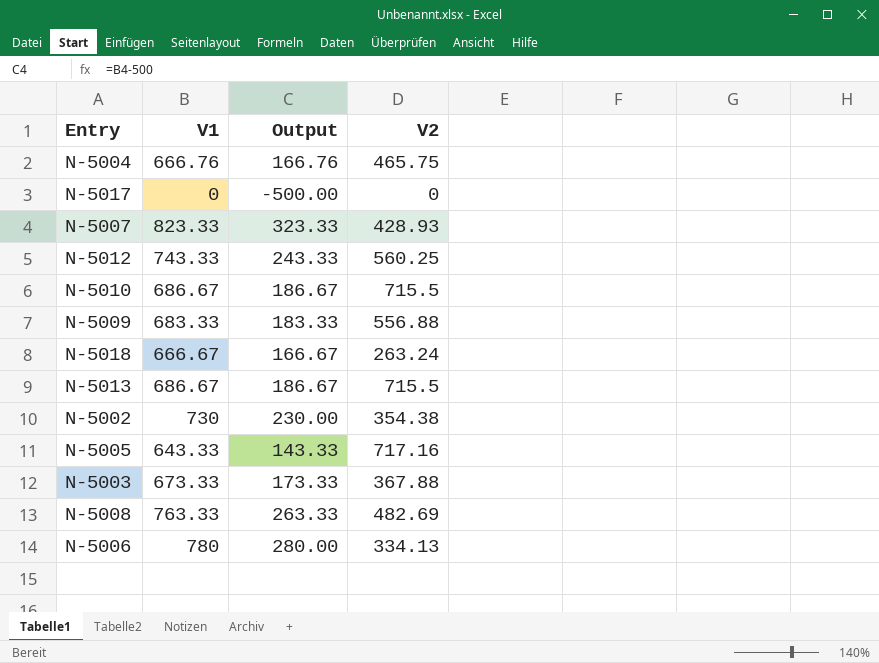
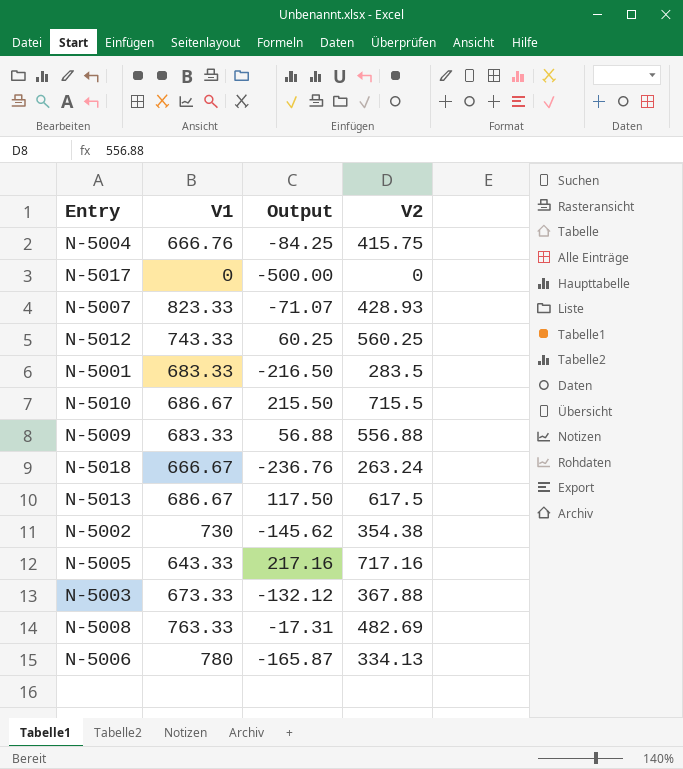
column Output | formula: [V1] - 500 -> [V2] - 500
N-5004 | V2: 465.75 -> 415.75
row N-5001: none -> 683.33 | -216.50 | 283.5
N-5013 | V2: 715.5 -> 617.5

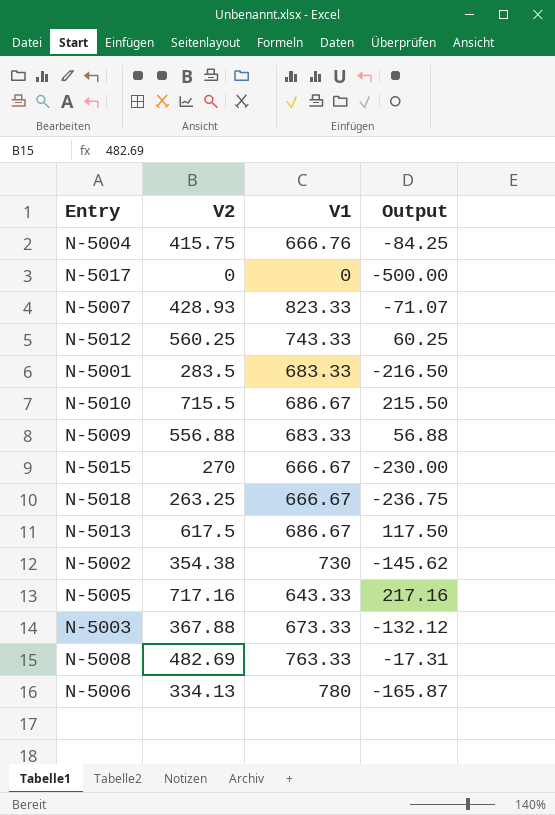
column V2 | position: 4 -> 2
row N-5015: none -> 270 | 666.67 | -230.00
N-5018 | V2: 263.24 -> 263.25
N-5018 | Output: -236.76 -> -236.75

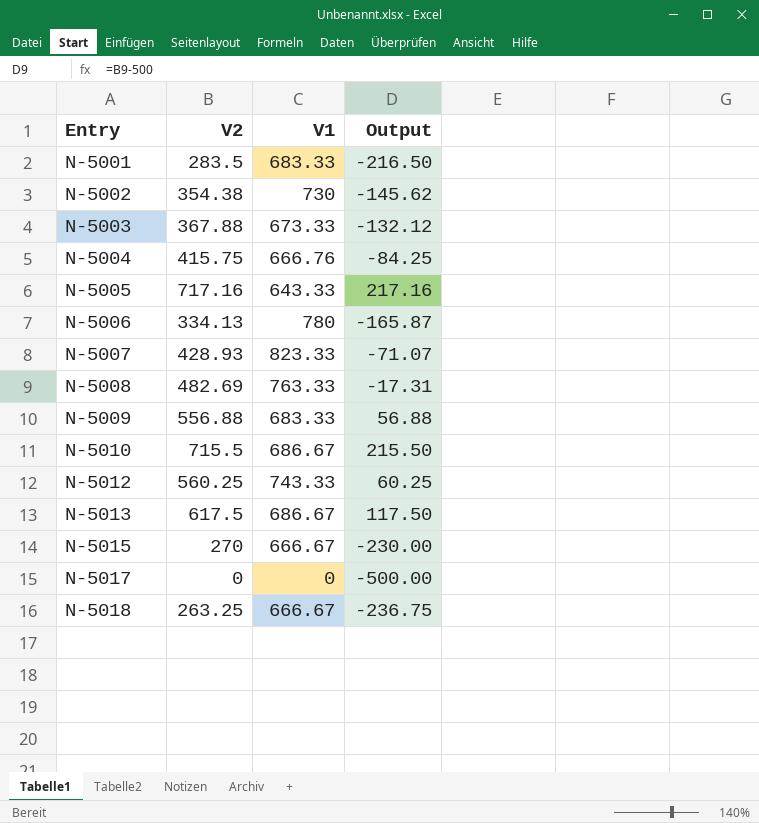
row order: none -> Entry ascending

